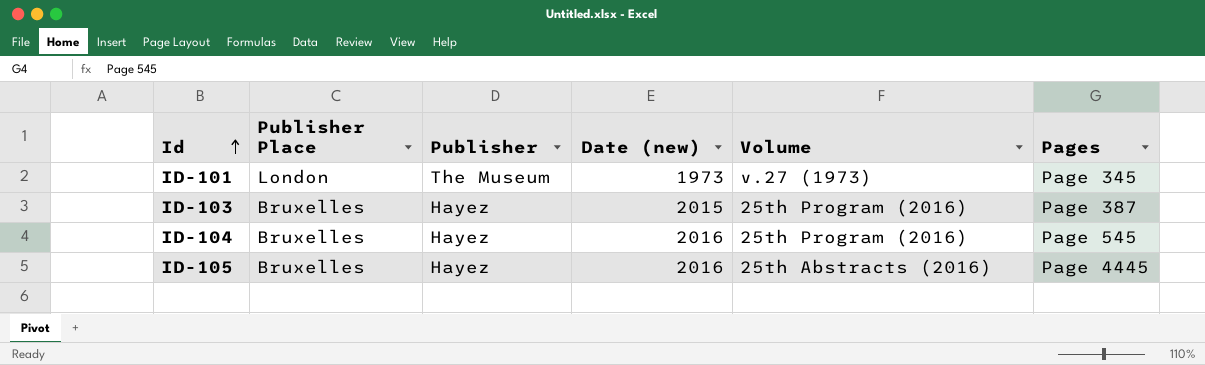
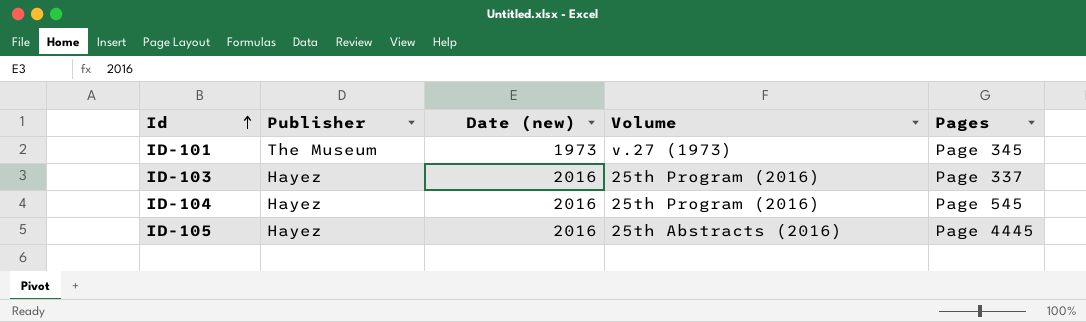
column Publisher Place | position: 2 -> none
ID-103 | Date (new): 2015 -> 2016
ID-103 | Pages: Page 387 -> Page 337

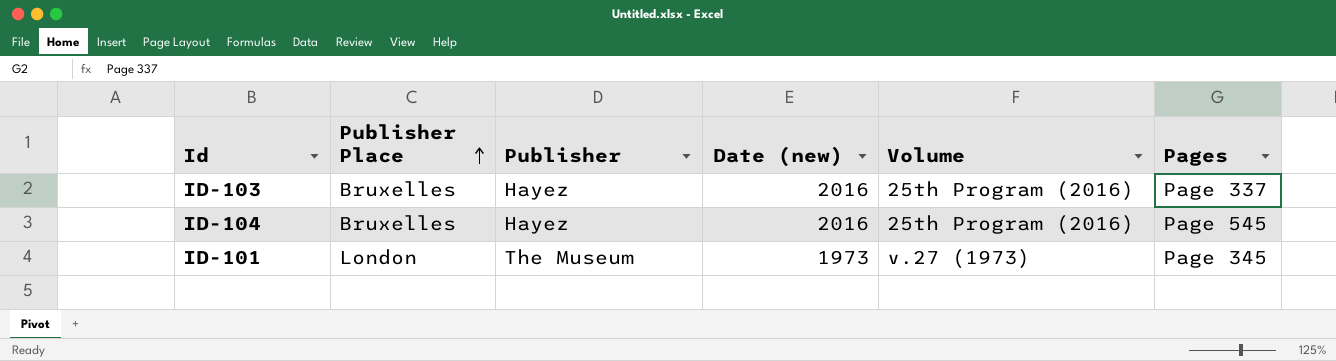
row order: Id ascending -> Publisher Place ascending
column Publisher Place | position: none -> 2
row ID-105: Hayez | 2016 | 25th Abstracts (2016) | Page 4445 -> none

